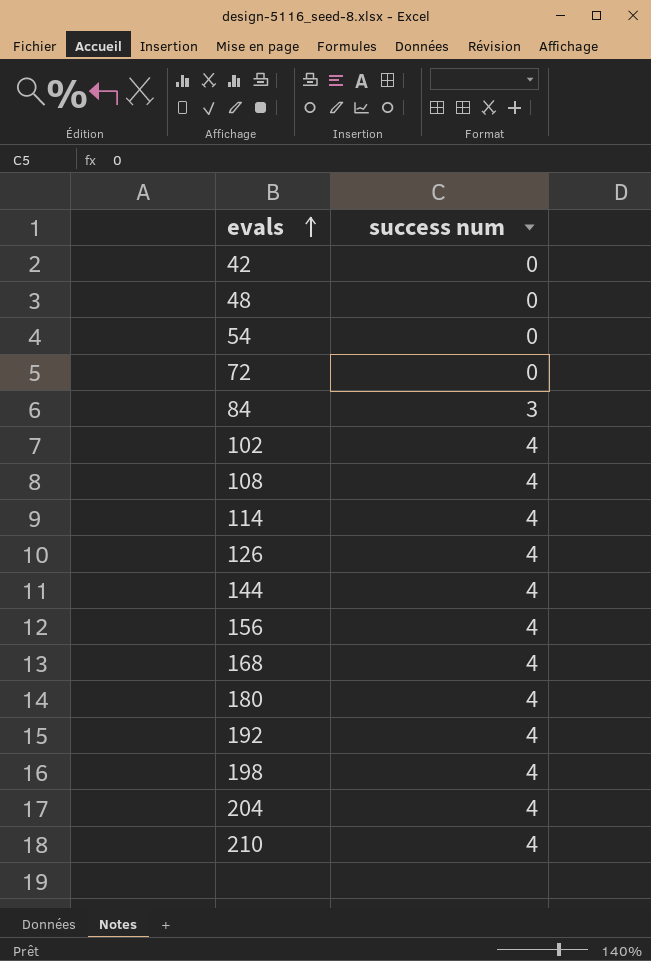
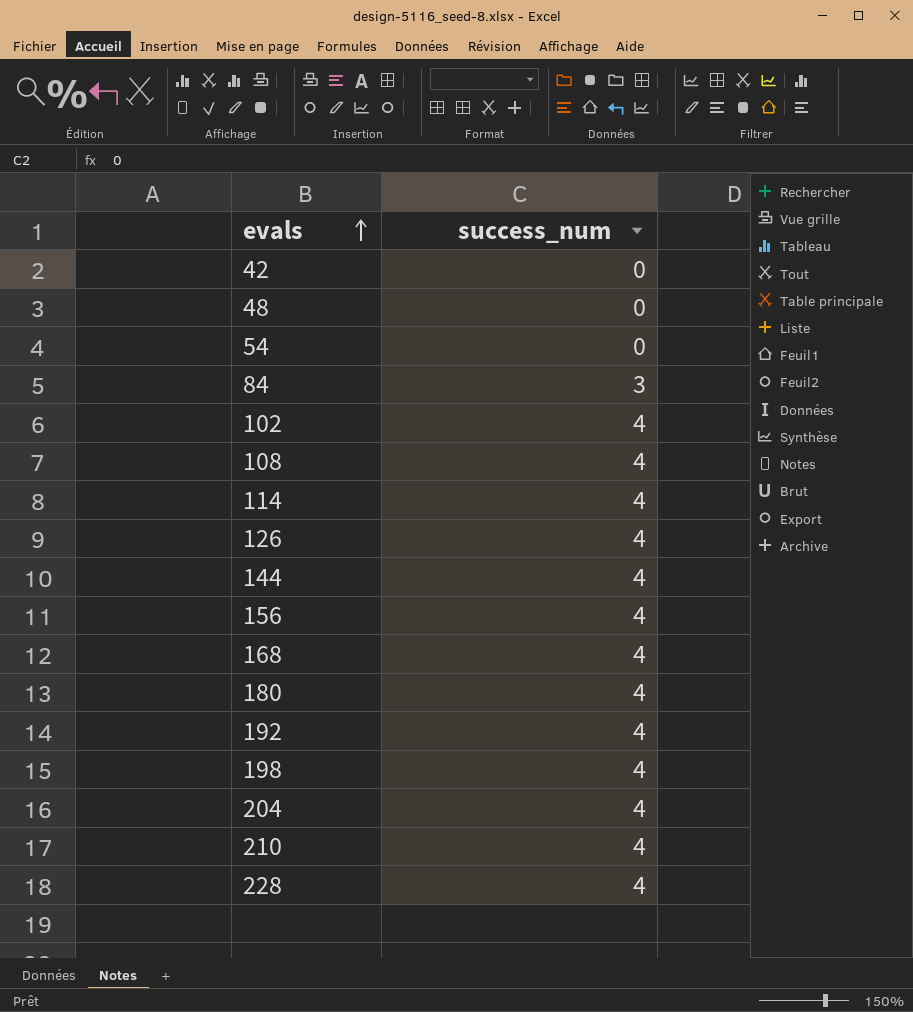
column name: success num -> success_num
row 72: 0 -> none
row 228: none -> 4

